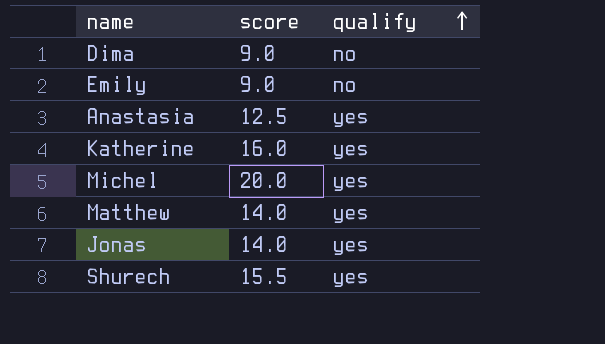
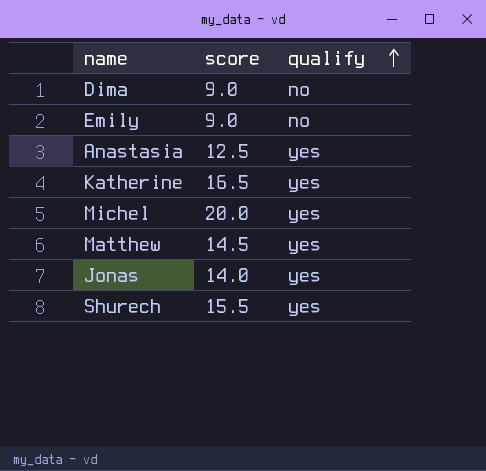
Katherine | score: 16.0 -> 16.5
Matthew | score: 14.0 -> 14.5

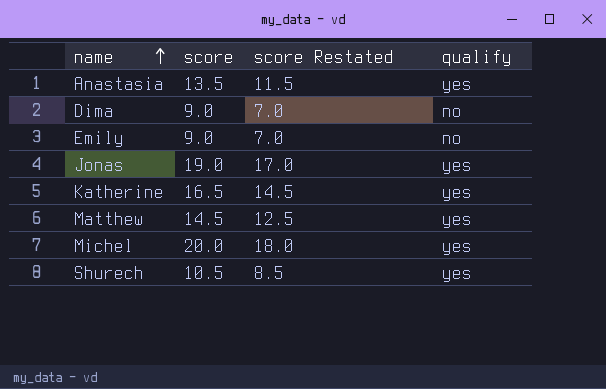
row order: qualify ascending -> name ascending
column score Restated | formula: none -> [score] - 2
Anastasia | score: 12.5 -> 13.5
Jonas | score: 14.0 -> 19.0
Shurech | score: 15.5 -> 10.5

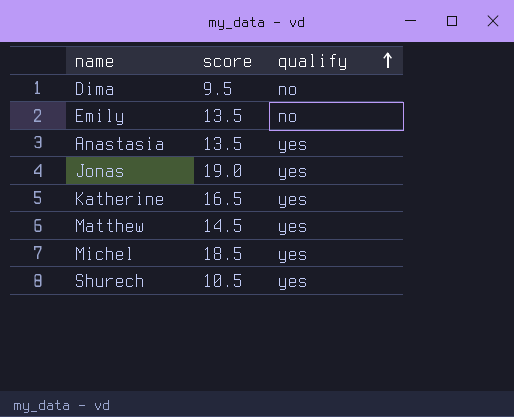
row order: name ascending -> qualify ascending
column score Restated | formula: [score] - 2 -> none
Dima | score: 9.0 -> 9.5
Emily | score: 9.0 -> 13.5
Michel | score: 20.0 -> 18.5

